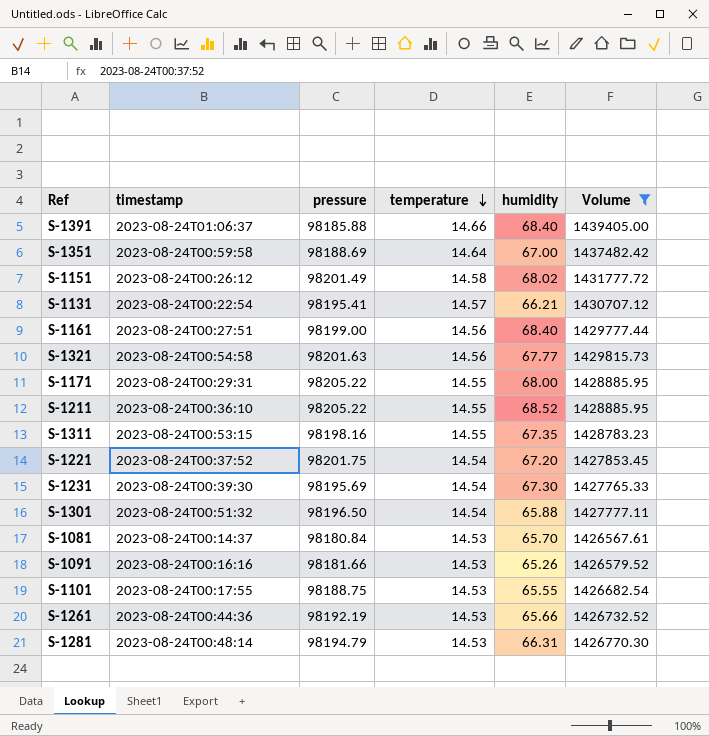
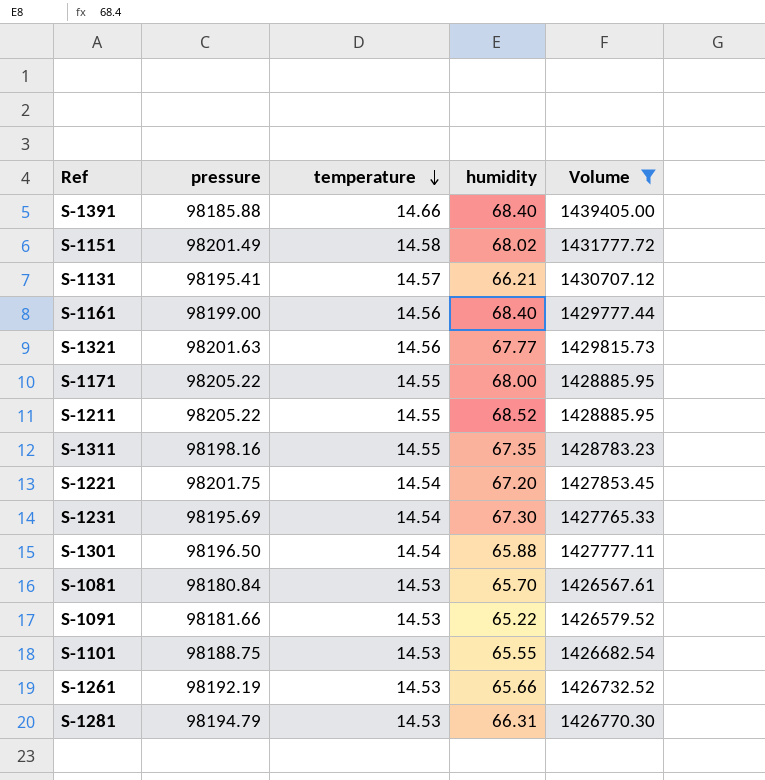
column timestamp | position: 2 -> none
row S-1351: 2023-08-24T00:59:58 | 98188.69 | 14.64 | 67.00 | 1437482.42 -> none
S-1091 | humidity: 65.26 -> 65.22

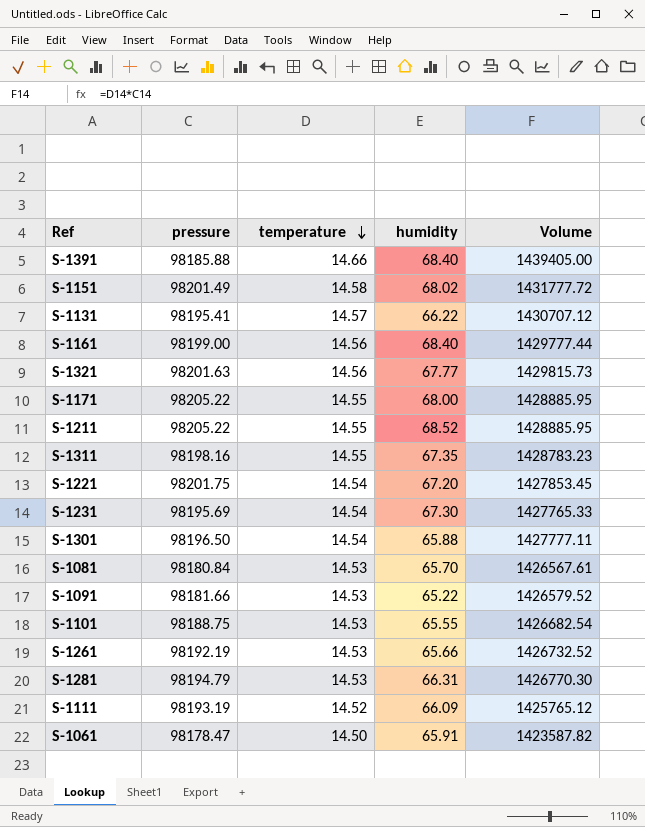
filter: Volume >= 1426567.61 -> none
S-1131 | humidity: 66.21 -> 66.22

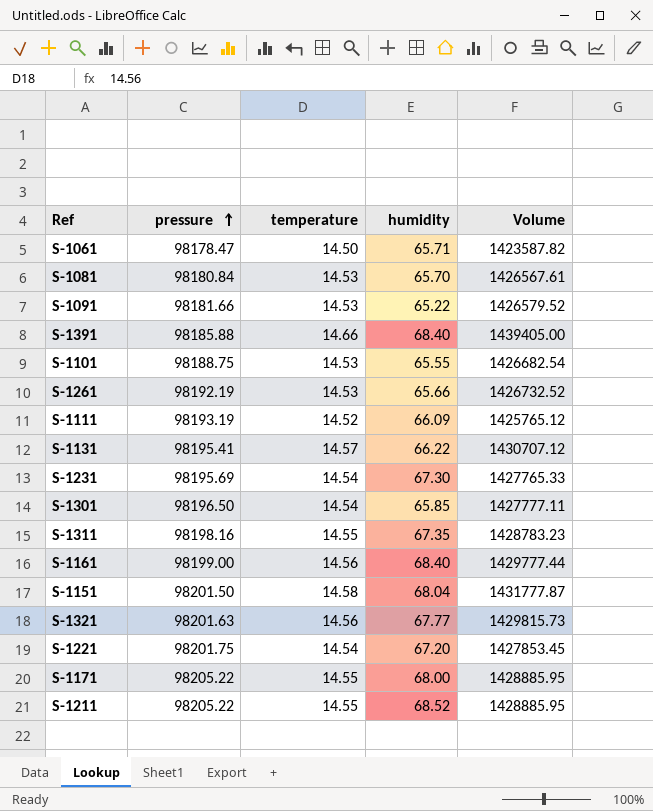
row order: temperature descending -> pressure ascending
row S-1281: 98194.79 | 14.53 | 66.31 | 1426770.30 -> none
S-1061 | humidity: 65.91 -> 65.71
S-1301 | humidity: 65.88 -> 65.85
S-1151 | pressure: 98201.49 -> 98201.50
S-1151 | humidity: 68.02 -> 68.04
S-1151 | Volume: 1431777.72 -> 1431777.87

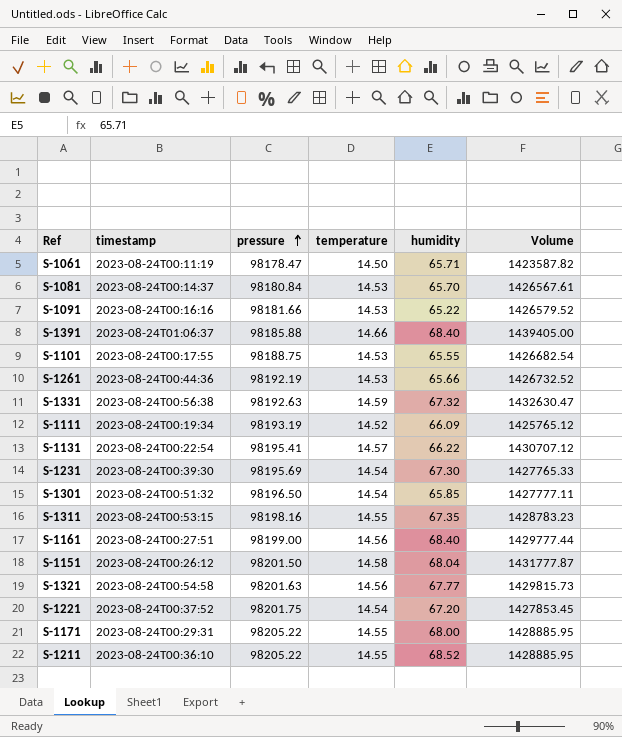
column timestamp | position: none -> 2
row S-1331: none -> 2023-08-24T00:56:38 | 98192.63 | 14.59 | 67.32 | 1432630.47

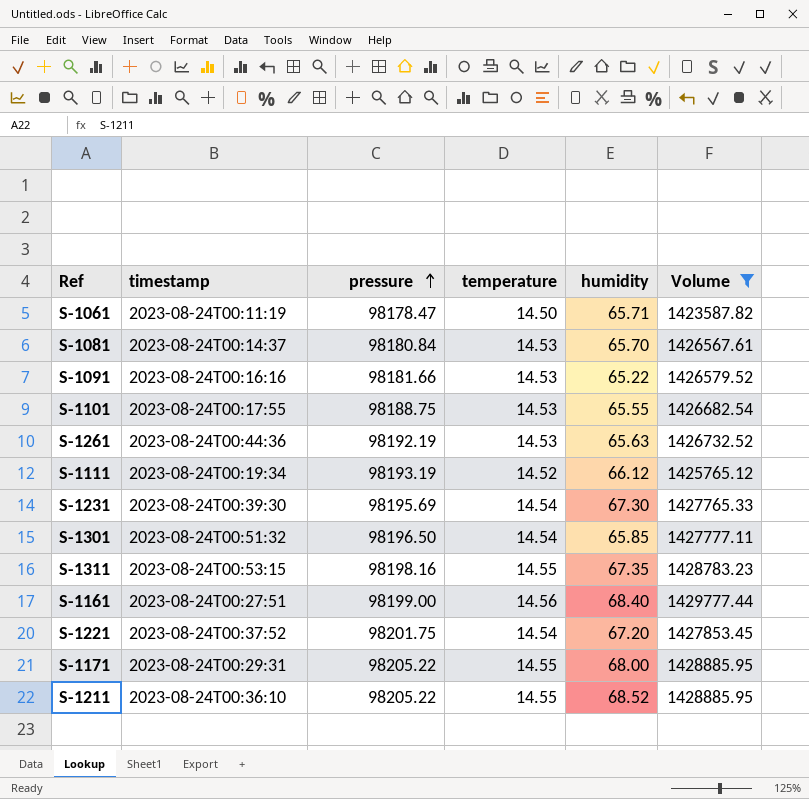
filter: none -> Volume <= 1429777.44
S-1261 | humidity: 65.66 -> 65.63
S-1111 | humidity: 66.09 -> 66.12

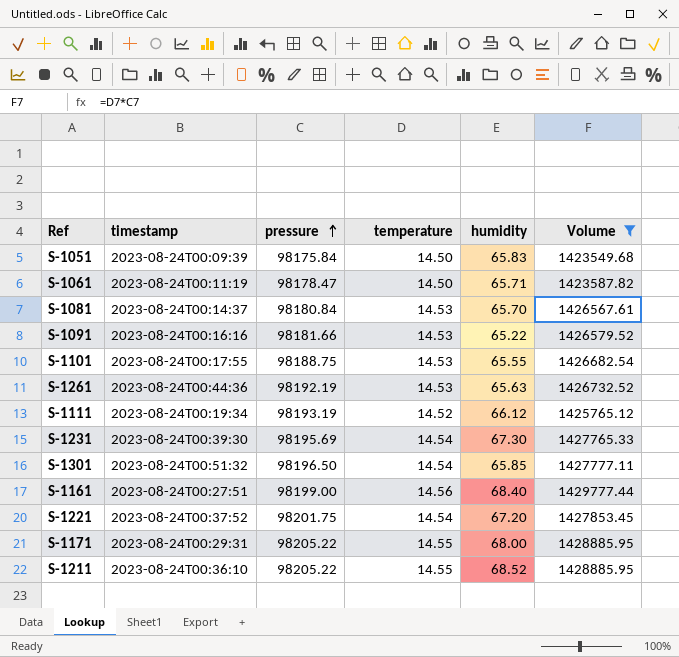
row S-1311: 2023-08-24T00:53:15 | 98198.16 | 14.55 | 67.35 | 1428783.23 -> none
row S-1051: none -> 2023-08-24T00:09:39 | 98175.84 | 14.50 | 65.83 | 1423549.68

